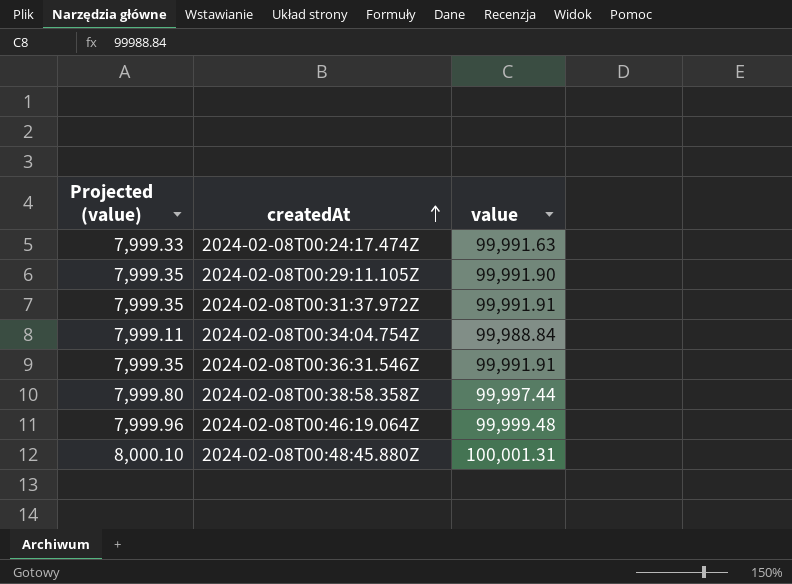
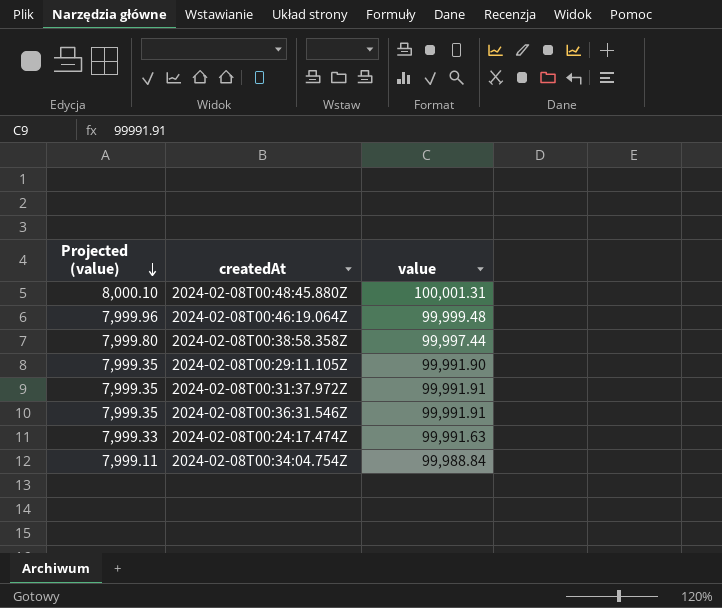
row order: createdAt ascending -> Projected (value) descending

